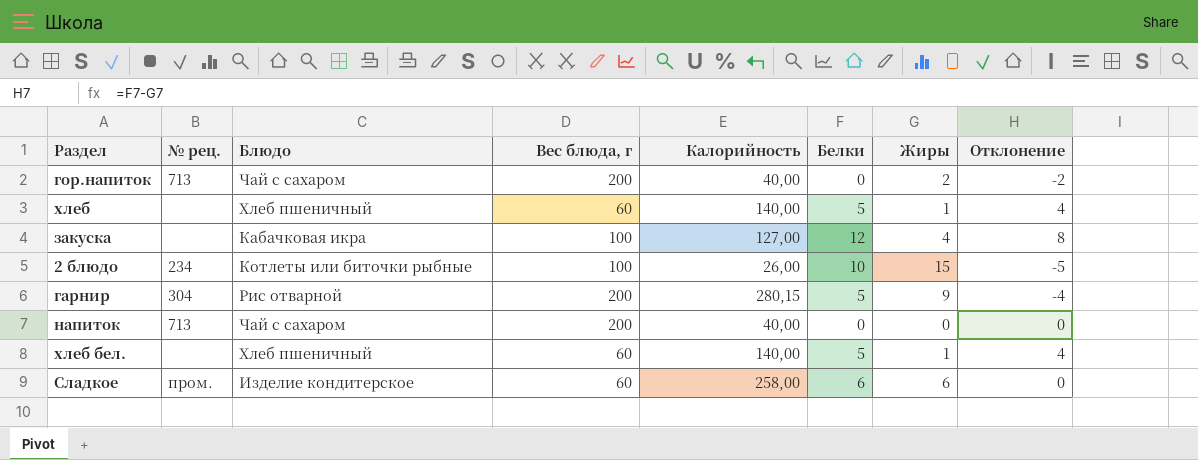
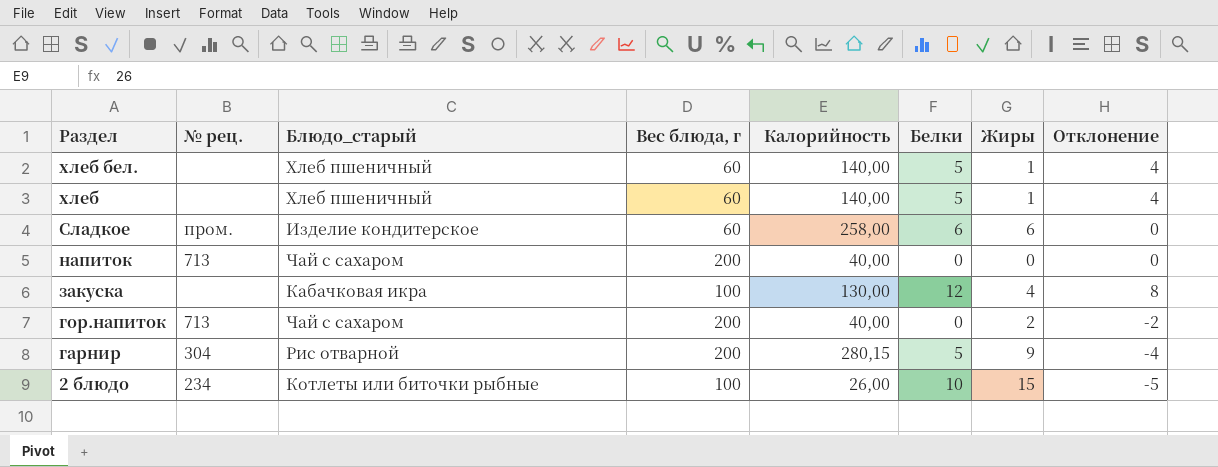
row order: none -> Раздел descending
column name: Блюдо -> Блюдо_старый
закуска | Калорийность: 127,00 -> 130,00

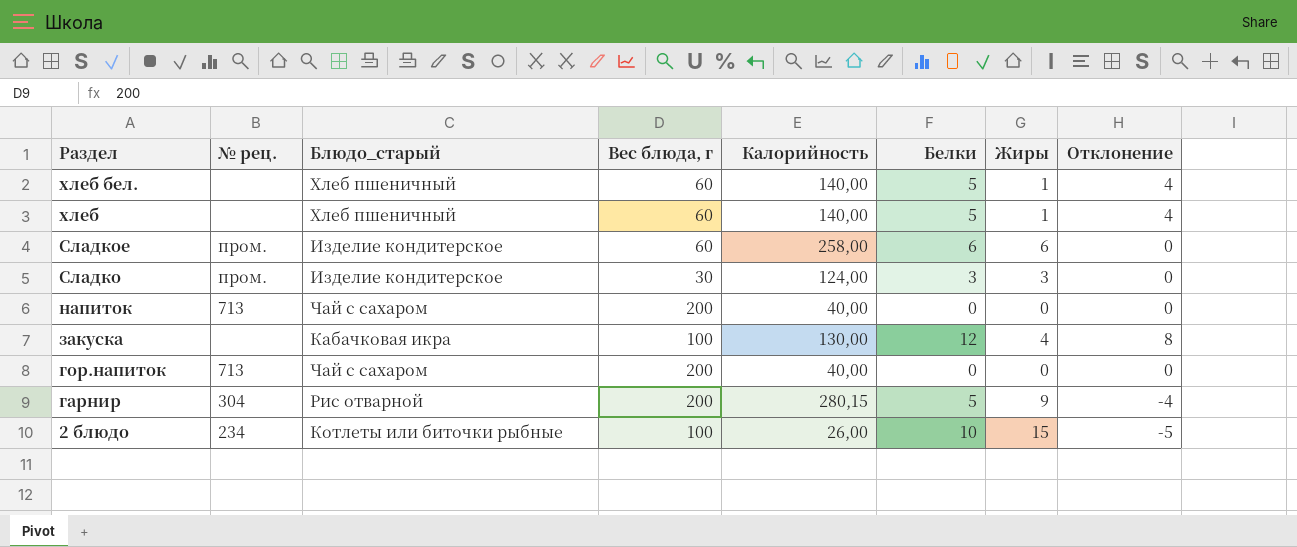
row Сладко: none -> пром. | Изделие кондитерское | 30 | 124,00 | 3 | 3 | 0
гор.напиток | Жиры: 2 -> 0
гор.напиток | Отклонение: -2 -> 0

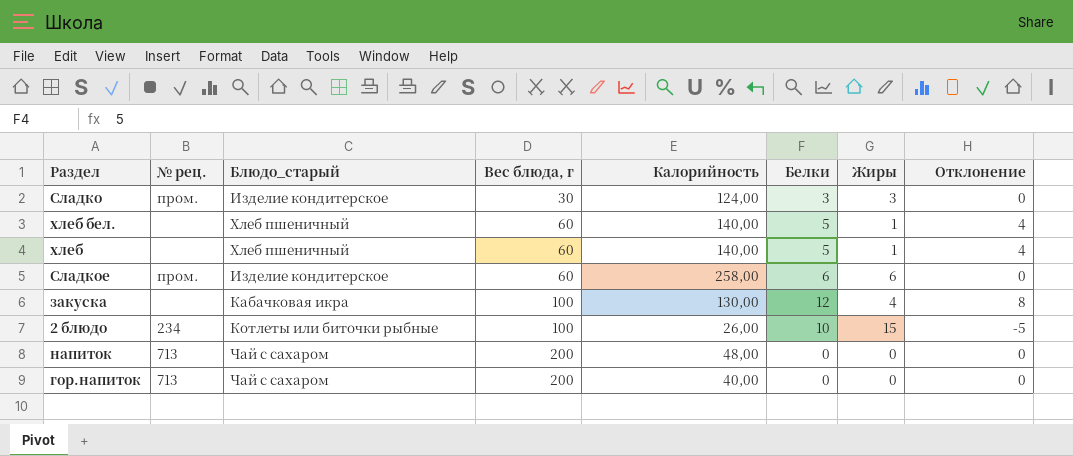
row order: Раздел descending -> Вес блюда, г ascending
row гарнир: 304 | Рис отварной | 200 | 280,15 | 5 | 9 | -4 -> none
напиток | Калорийность: 40,00 -> 48,00

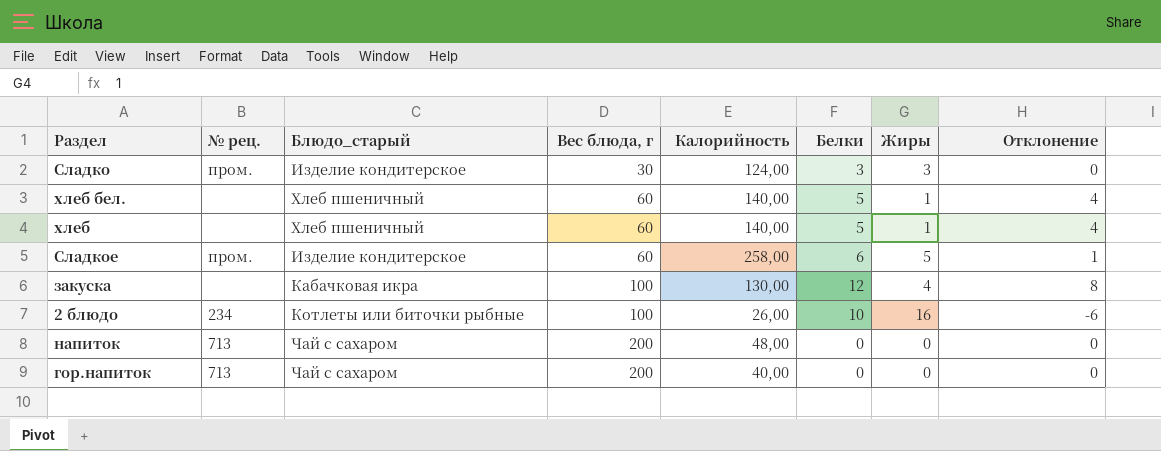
Сладкое | Жиры: 6 -> 5
Сладкое | Отклонение: 0 -> 1
2 блюдо | Жиры: 15 -> 16
2 блюдо | Отклонение: -5 -> -6

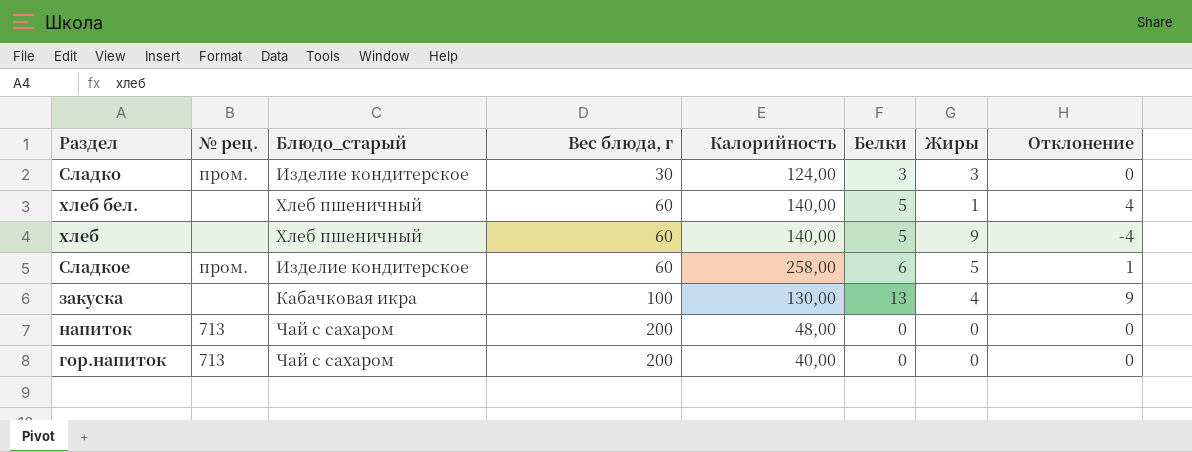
row 2 блюдо: 234 | Котлеты или биточки рыбные | 100 | 26,00 | 10 | 16 | -6 -> none
хлеб | Жиры: 1 -> 9
хлеб | Отклонение: 4 -> -4
закуска | Белки: 12 -> 13
закуска | Отклонение: 8 -> 9

